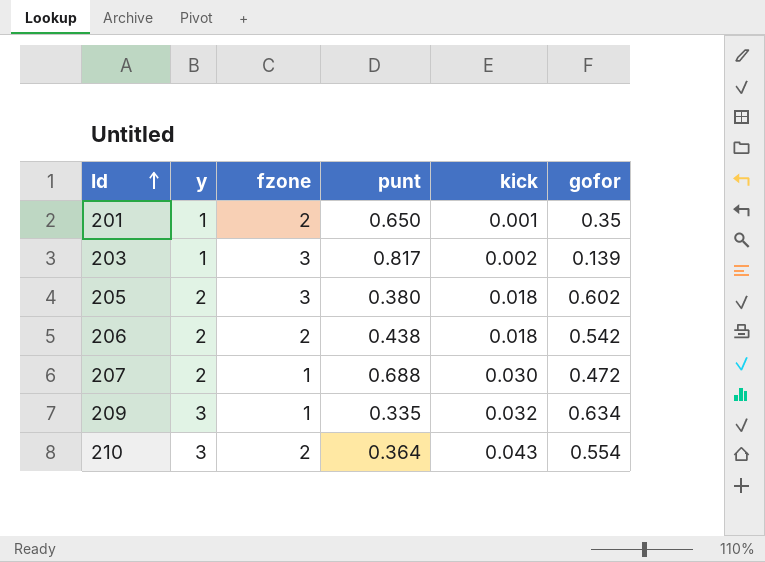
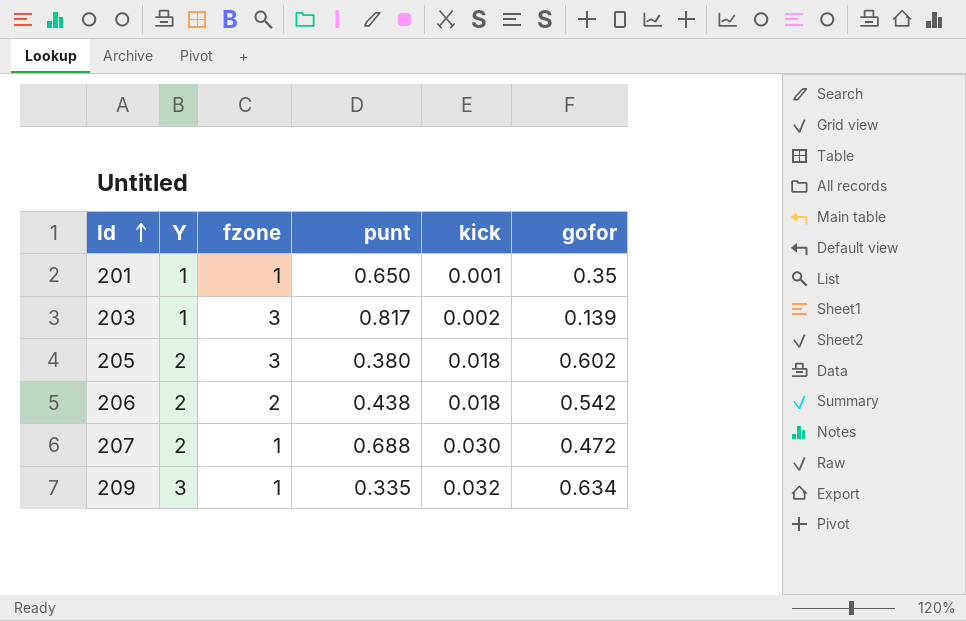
column name: y -> Y
row 210: 3 | 2 | 0.364 | 0.043 | 0.554 -> none
201 | fzone: 2 -> 1

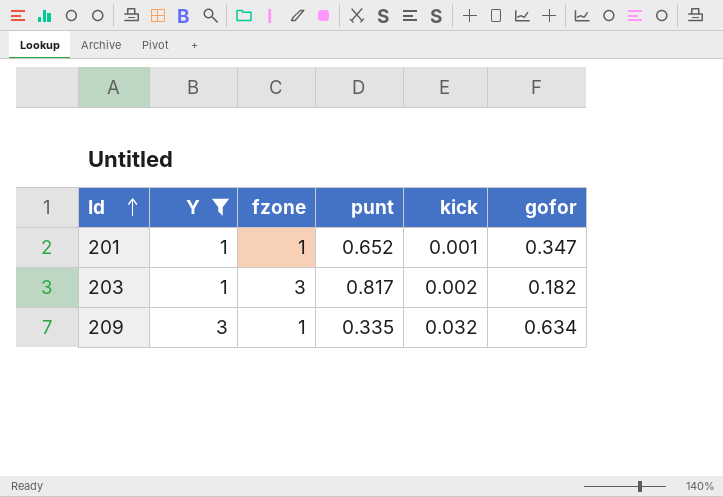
filter: none -> Y != 2
201 | punt: 0.650 -> 0.652
201 | gofor: 0.35 -> 0.347
203 | gofor: 0.139 -> 0.182

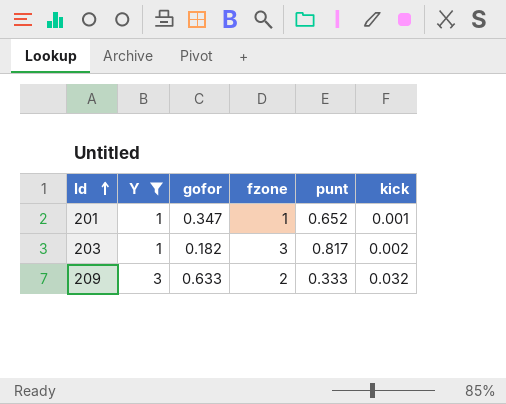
column gofor | position: 6 -> 3
209 | gofor: 0.634 -> 0.633
209 | fzone: 1 -> 2
209 | punt: 0.335 -> 0.333

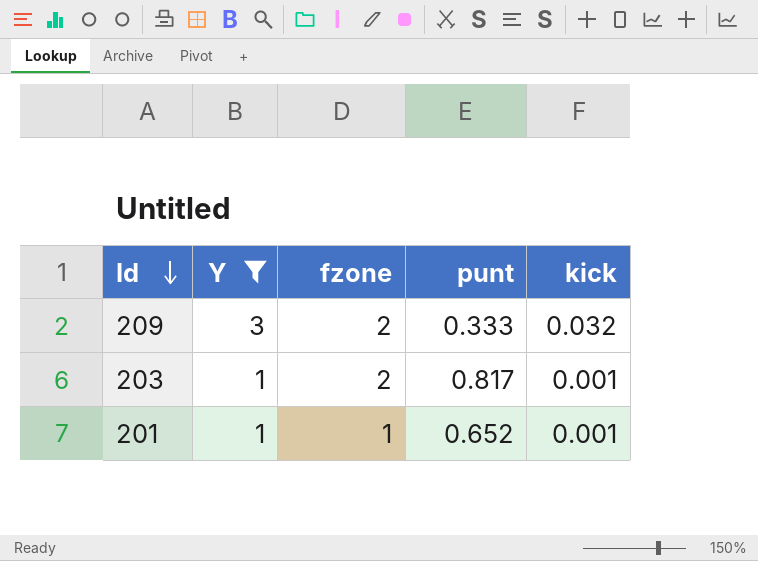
row order: Id ascending -> Id descending
column gofor | position: 3 -> none
203 | fzone: 3 -> 2
203 | kick: 0.002 -> 0.001

